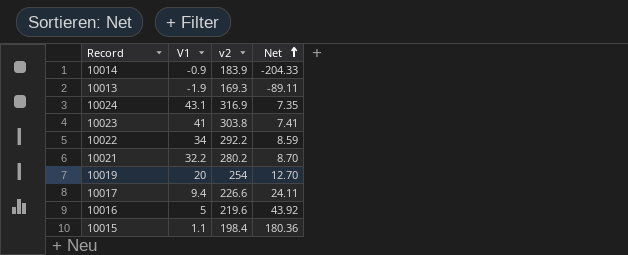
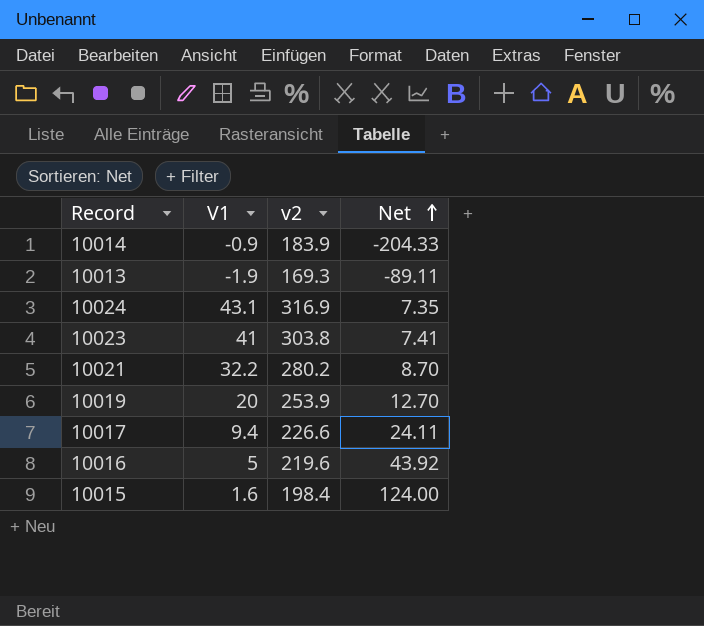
row 10022: 34 | 292.2 | 8.59 -> none
10019 | v2: 254 -> 253.9
10015 | V1: 1.1 -> 1.6
10015 | Net: 180.36 -> 124.00

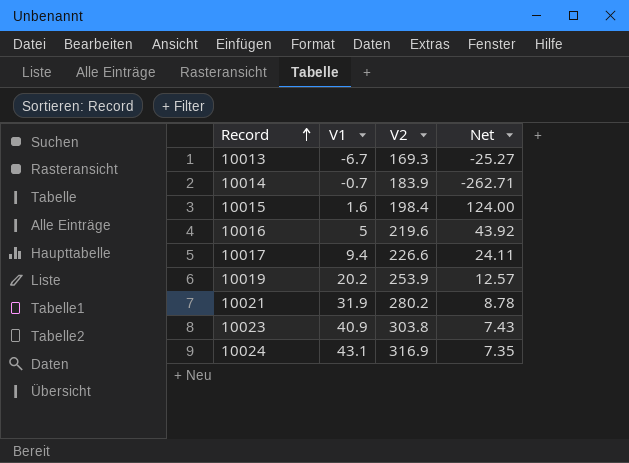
row order: Net ascending -> Record ascending
column name: v2 -> V2
10013 | V1: -1.9 -> -6.7
10013 | Net: -89.11 -> -25.27
10014 | V1: -0.9 -> -0.7
10014 | Net: -204.33 -> -262.71
10019 | V1: 20 -> 20.2
10019 | Net: 12.70 -> 12.57
10021 | V1: 32.2 -> 31.9
10021 | Net: 8.70 -> 8.78
10023 | V1: 41 -> 40.9
10023 | Net: 7.41 -> 7.43

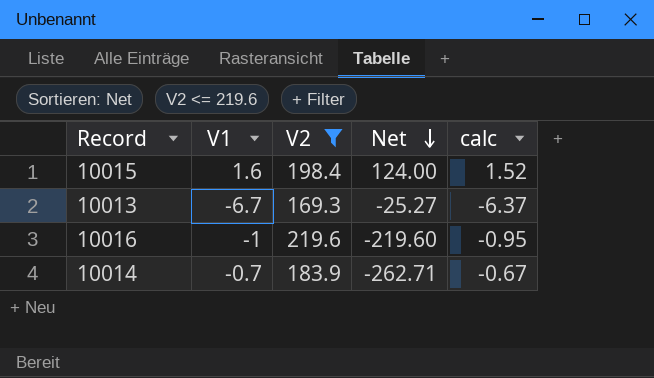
filter: none -> V2 <= 219.6
row order: Record ascending -> Net descending
column calc | formula: none -> [V1] * 0.95
10016 | V1: 5 -> -1
10016 | Net: 43.92 -> -219.60

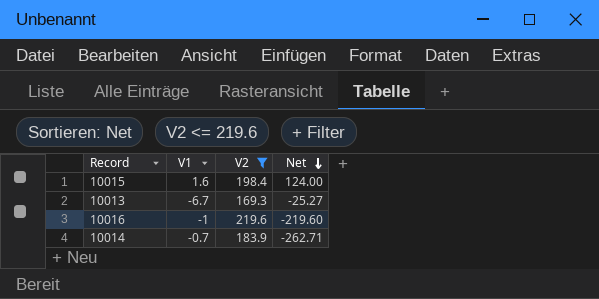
column calc | formula: [V1] * 0.95 -> none

